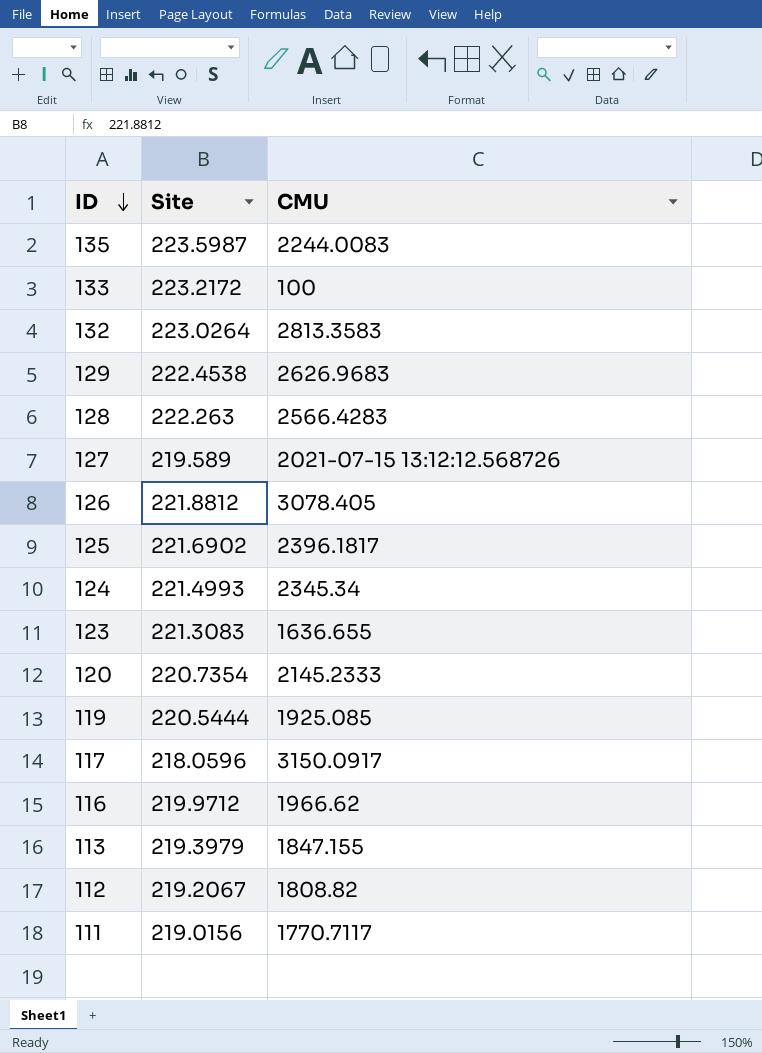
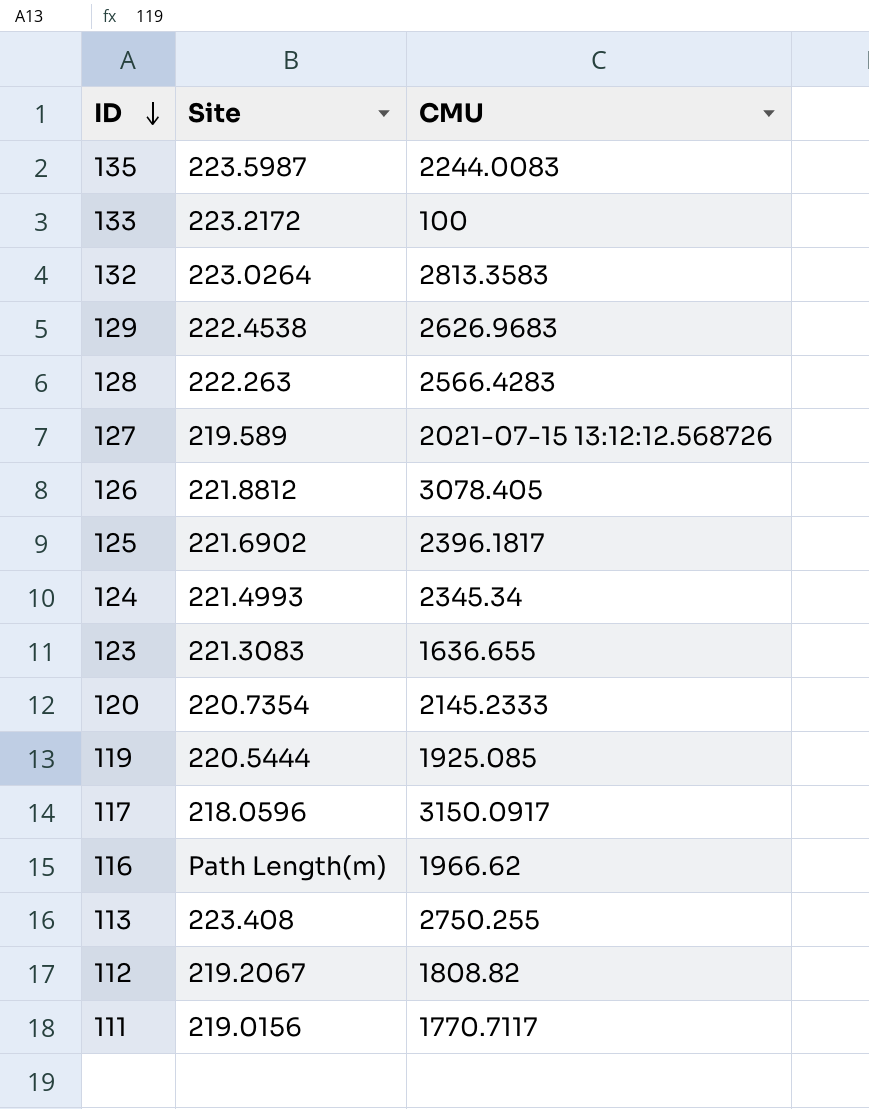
116 | Site: 219.9712 -> Path Length(m)
113 | Site: 219.3979 -> 223.408
113 | CMU: 1847.155 -> 2750.255

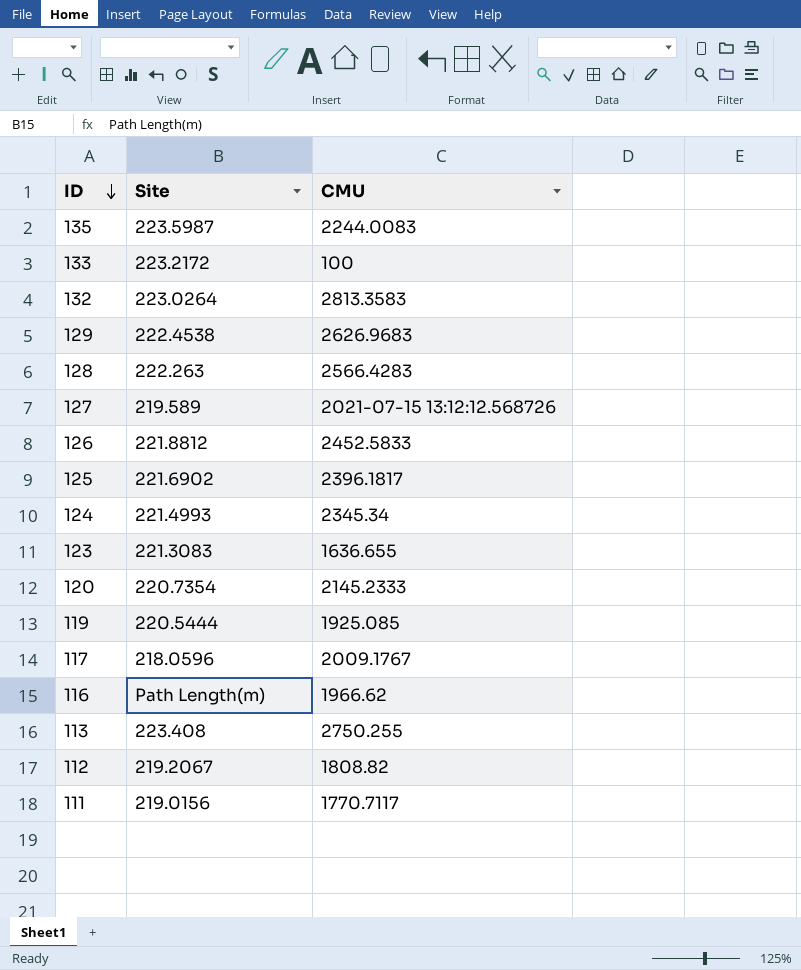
126 | CMU: 3078.405 -> 2452.5833
117 | CMU: 3150.0917 -> 2009.1767

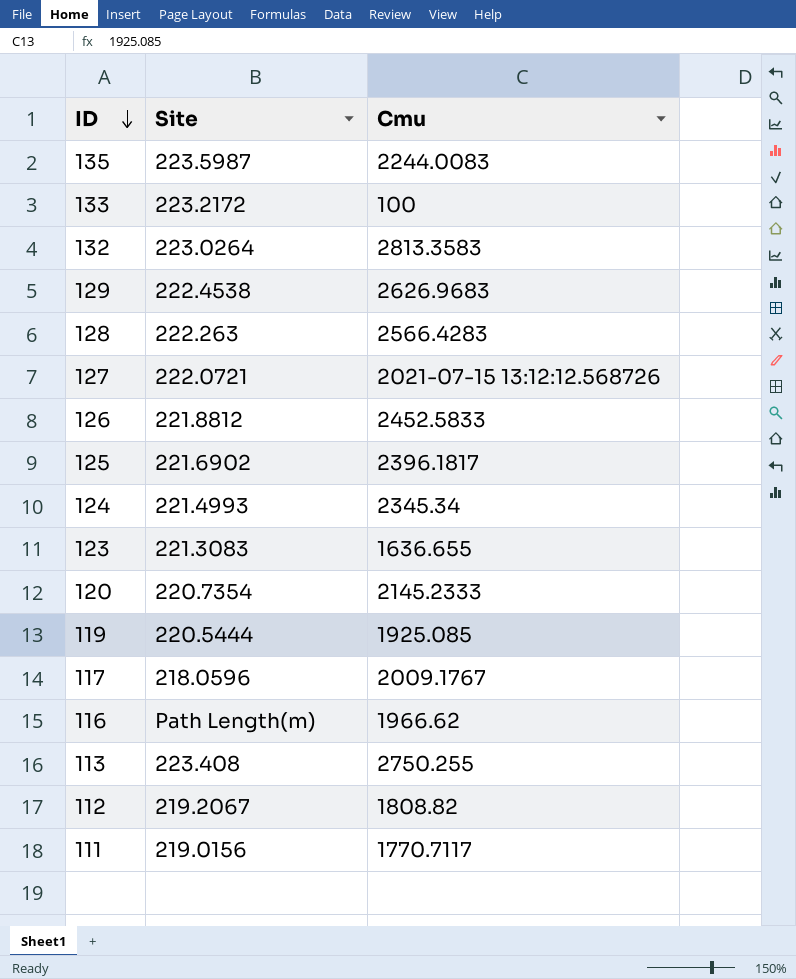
column name: CMU -> Cmu
127 | Site: 219.589 -> 222.0721

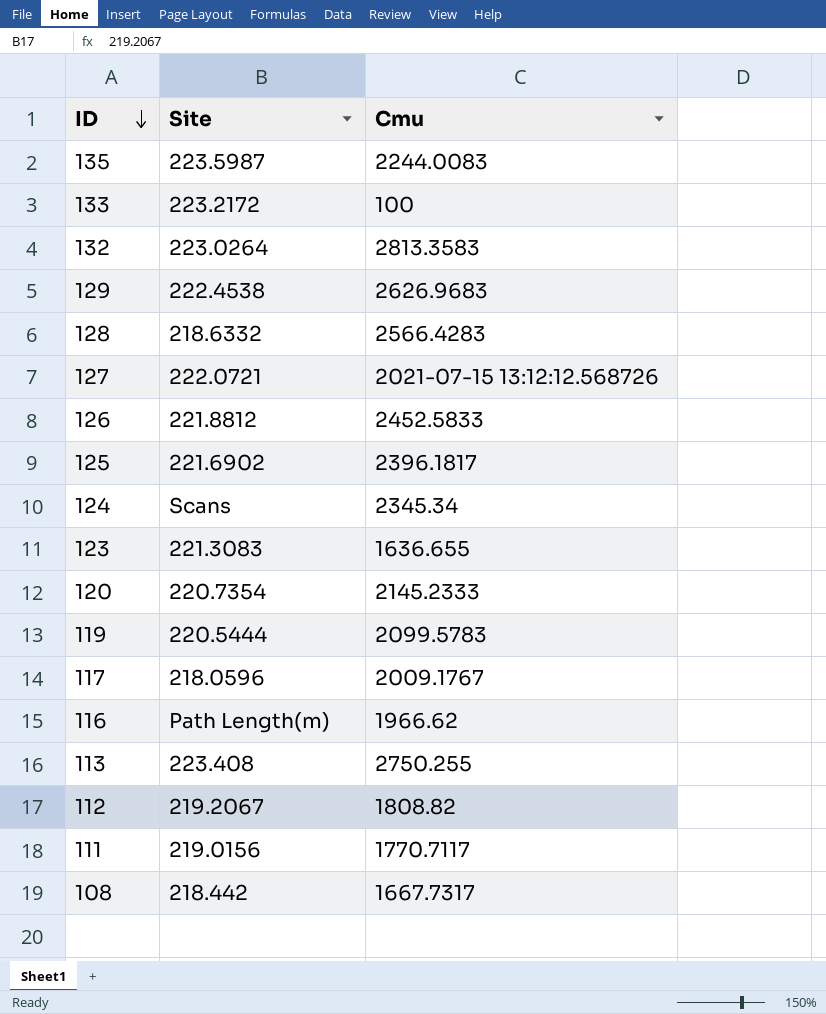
128 | Site: 222.263 -> 218.6332
124 | Site: 221.4993 -> Scans
119 | Cmu: 1925.085 -> 2099.5783
row 108: none -> 218.442 | 1667.7317

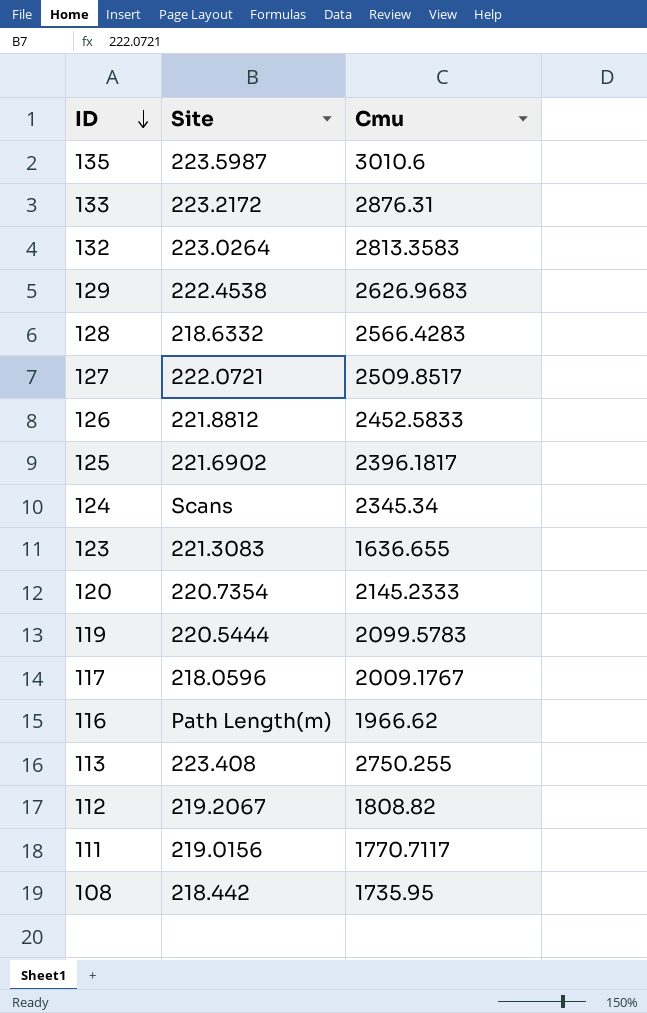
135 | Cmu: 2244.0083 -> 3010.6
133 | Cmu: 100 -> 2876.31
127 | Cmu: 2021-07-15 13:12:12.568726 -> 2509.8517
108 | Cmu: 1667.7317 -> 1735.95

